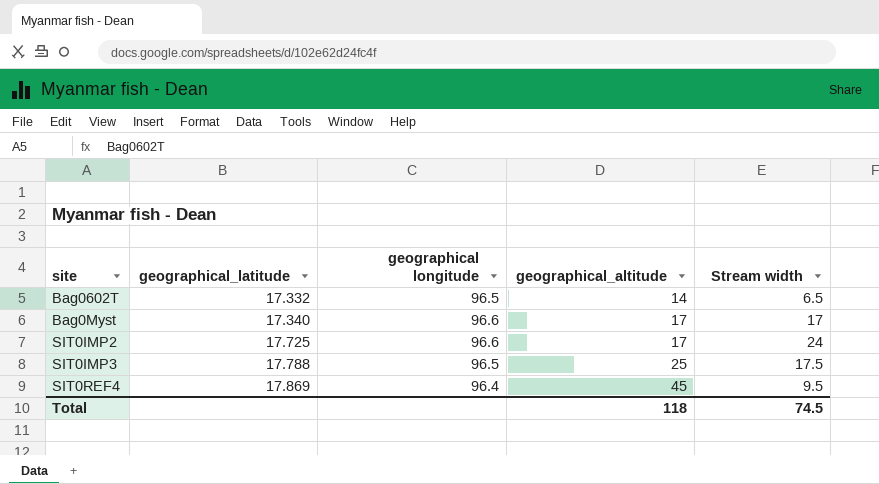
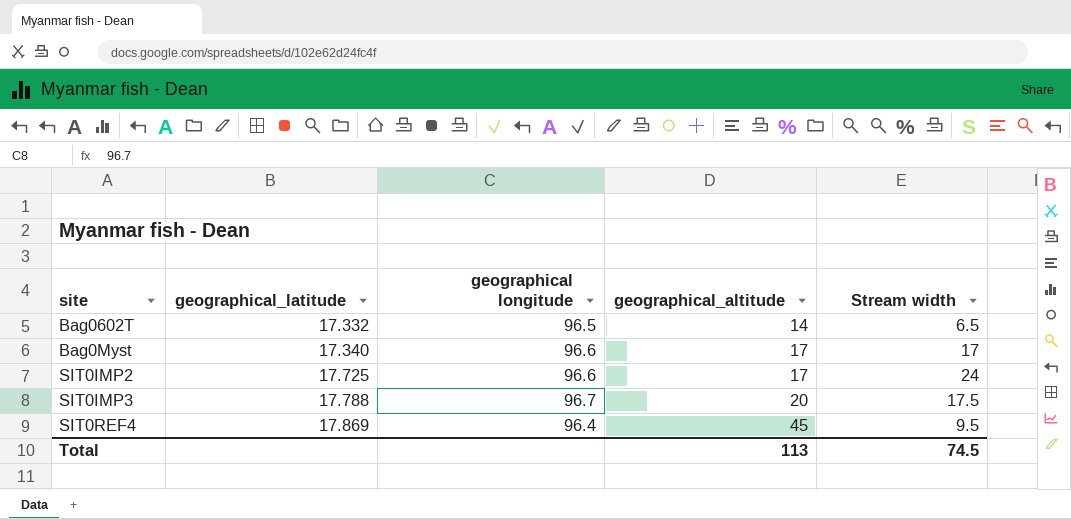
SIT0IMP3 | geographical longitude: 96.5 -> 96.7
SIT0IMP3 | geographical_altitude: 25 -> 20
Total | geographical_altitude: 118 -> 113

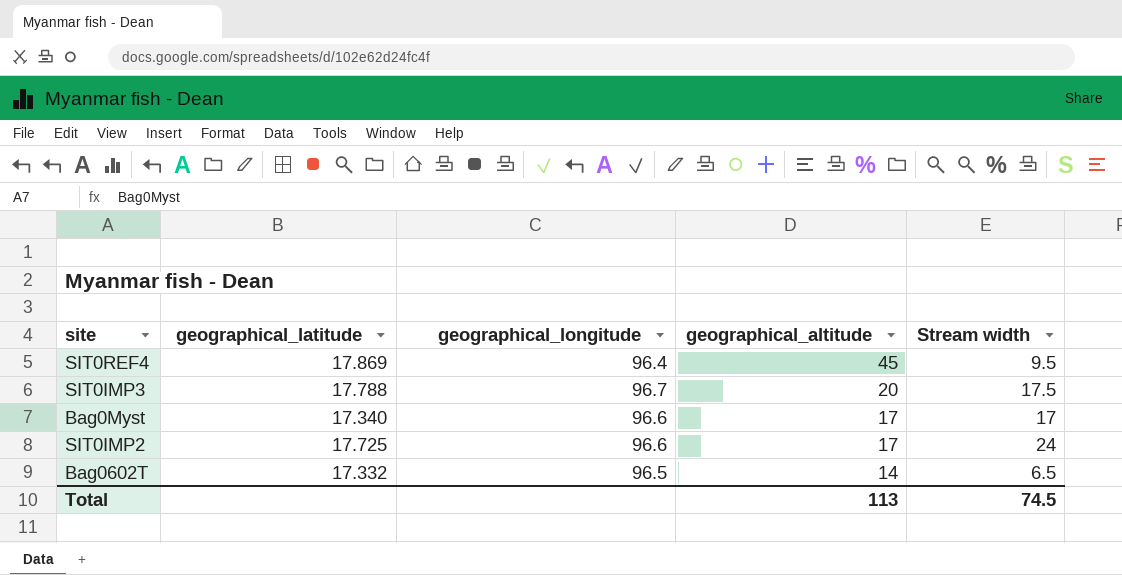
row order: geographical_latitude ascending -> geographical_altitude descending
column name: geographical longitude -> geographical_longitude

